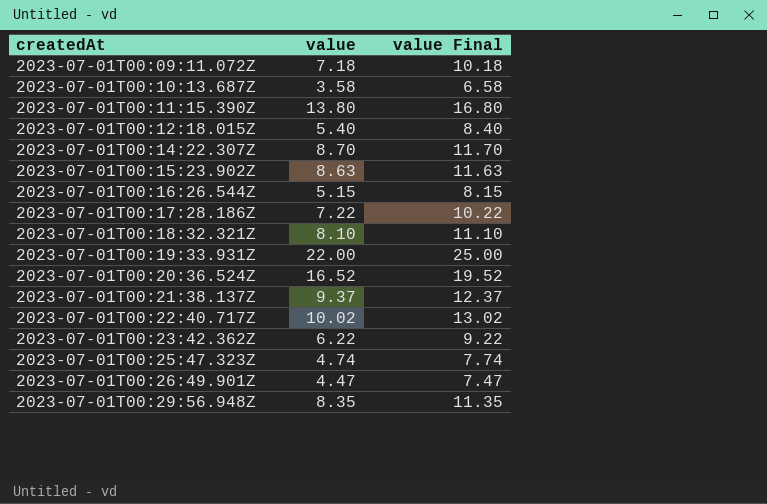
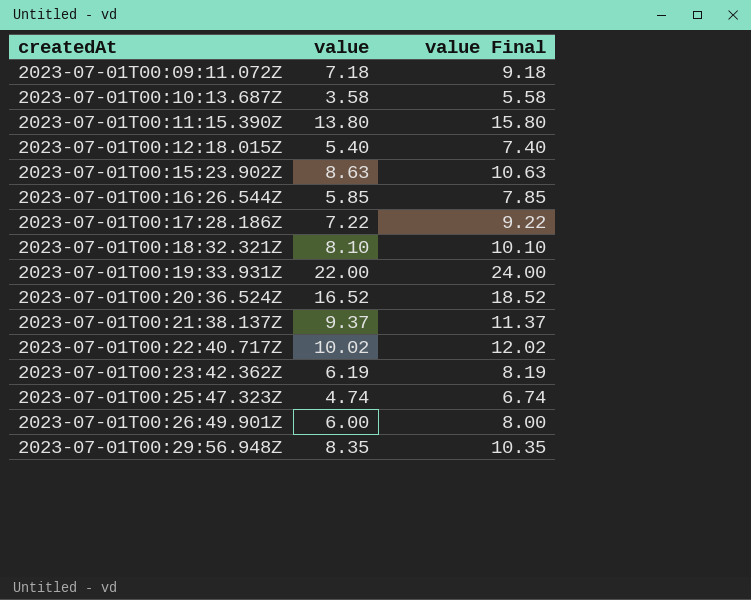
column value Final | formula: [value] + 3 -> [value] + 2
row 2023-07-01T00:14:22.307Z: 8.70 | 11.70 -> none
2023-07-01T00:16:26.544Z | value: 5.15 -> 5.85
2023-07-01T00:23:42.362Z | value: 6.22 -> 6.19
2023-07-01T00:26:49.901Z | value: 4.47 -> 6.00

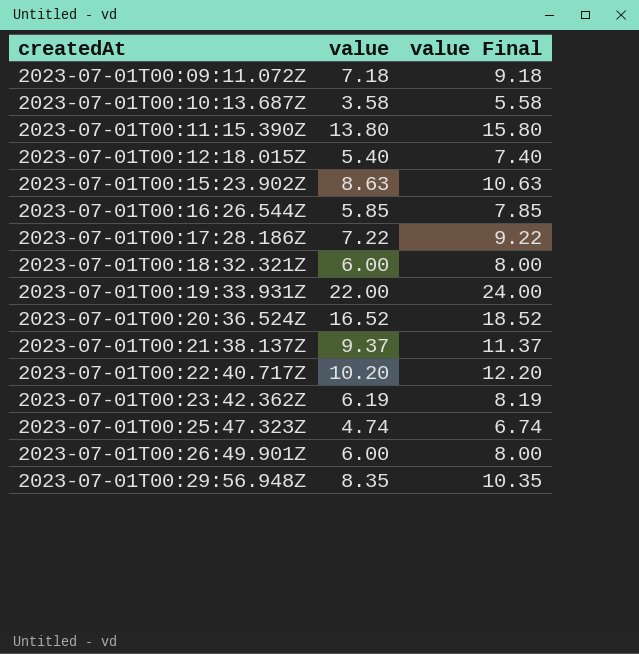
2023-07-01T00:18:32.321Z | value: 8.10 -> 6.00
2023-07-01T00:18:32.321Z | value Final: 10.10 -> 8.00
2023-07-01T00:22:40.717Z | value: 10.02 -> 10.20
2023-07-01T00:22:40.717Z | value Final: 12.02 -> 12.20

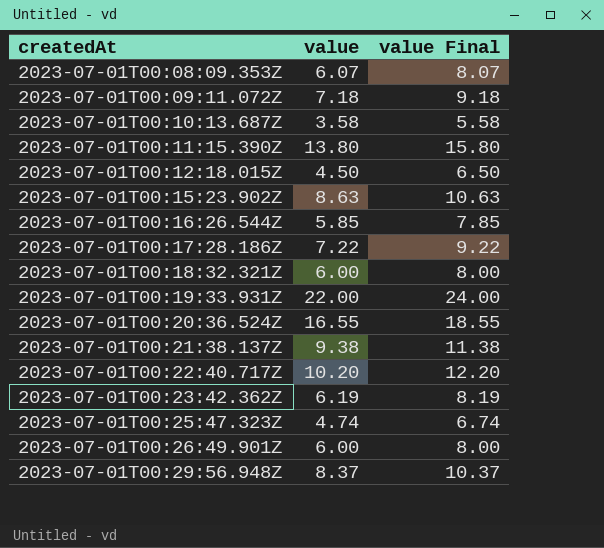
row 2023-07-01T00:08:09.353Z: none -> 6.07 | 8.07
2023-07-01T00:12:18.015Z | value: 5.40 -> 4.50
2023-07-01T00:12:18.015Z | value Final: 7.40 -> 6.50
2023-07-01T00:20:36.524Z | value: 16.52 -> 16.55
2023-07-01T00:20:36.524Z | value Final: 18.52 -> 18.55
2023-07-01T00:21:38.137Z | value: 9.37 -> 9.38
2023-07-01T00:21:38.137Z | value Final: 11.37 -> 11.38
2023-07-01T00:29:56.948Z | value: 8.35 -> 8.37
2023-07-01T00:29:56.948Z | value Final: 10.35 -> 10.37

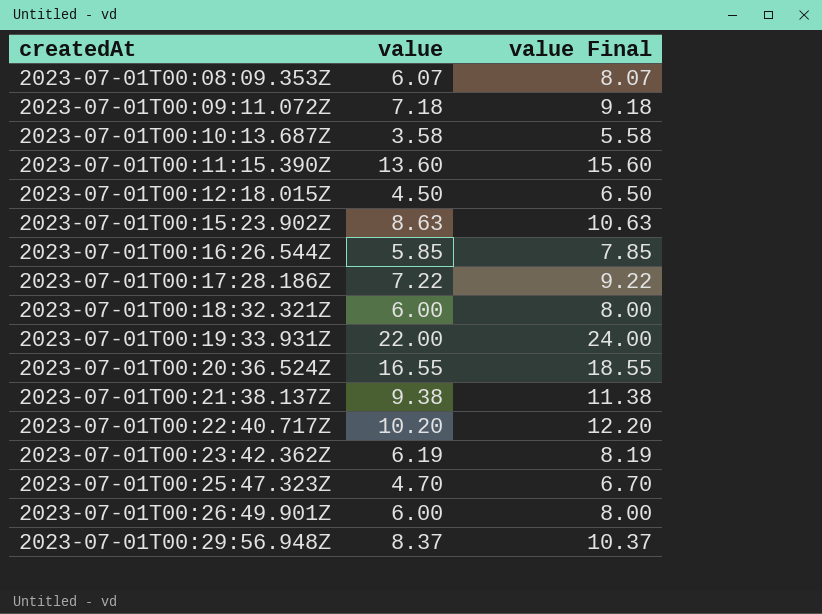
2023-07-01T00:11:15.390Z | value: 13.80 -> 13.60
2023-07-01T00:11:15.390Z | value Final: 15.80 -> 15.60
2023-07-01T00:25:47.323Z | value: 4.74 -> 4.70
2023-07-01T00:25:47.323Z | value Final: 6.74 -> 6.70

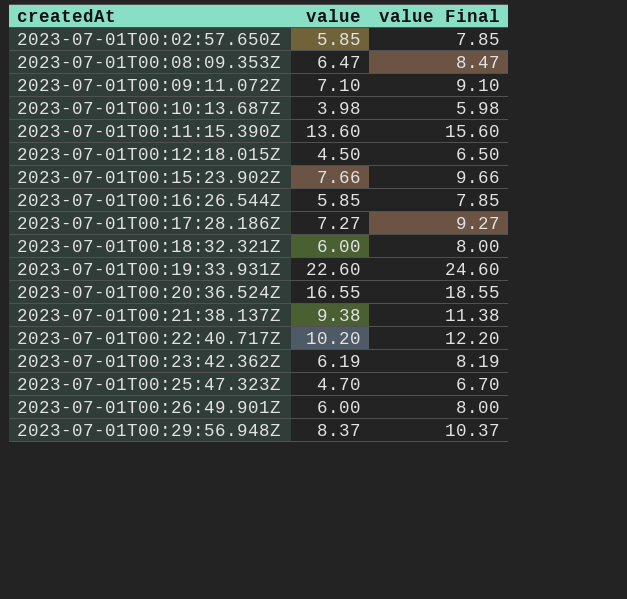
row 2023-07-01T00:02:57.650Z: none -> 5.85 | 7.85
2023-07-01T00:08:09.353Z | value: 6.07 -> 6.47
2023-07-01T00:08:09.353Z | value Final: 8.07 -> 8.47
2023-07-01T00:09:11.072Z | value: 7.18 -> 7.10
2023-07-01T00:09:11.072Z | value Final: 9.18 -> 9.10
2023-07-01T00:10:13.687Z | value: 3.58 -> 3.98
2023-07-01T00:10:13.687Z | value Final: 5.58 -> 5.98
2023-07-01T00:15:23.902Z | value: 8.63 -> 7.66
2023-07-01T00:15:23.902Z | value Final: 10.63 -> 9.66
2023-07-01T00:17:28.186Z | value: 7.22 -> 7.27
2023-07-01T00:17:28.186Z | value Final: 9.22 -> 9.27
2023-07-01T00:19:33.931Z | value: 22.00 -> 22.60
2023-07-01T00:19:33.931Z | value Final: 24.00 -> 24.60

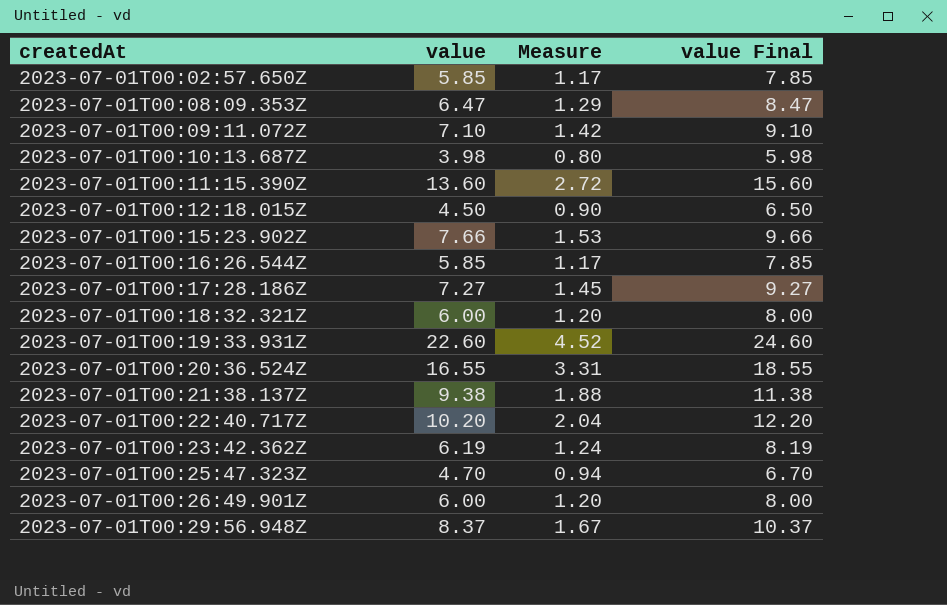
column Measure | formula: none -> [value] * 0.2

